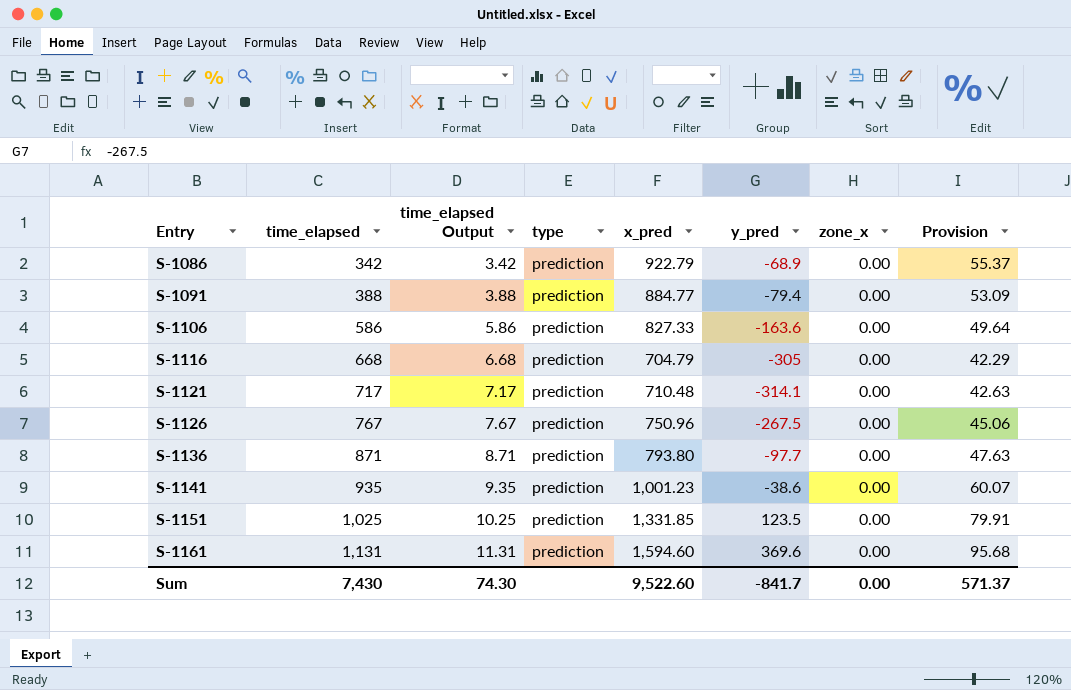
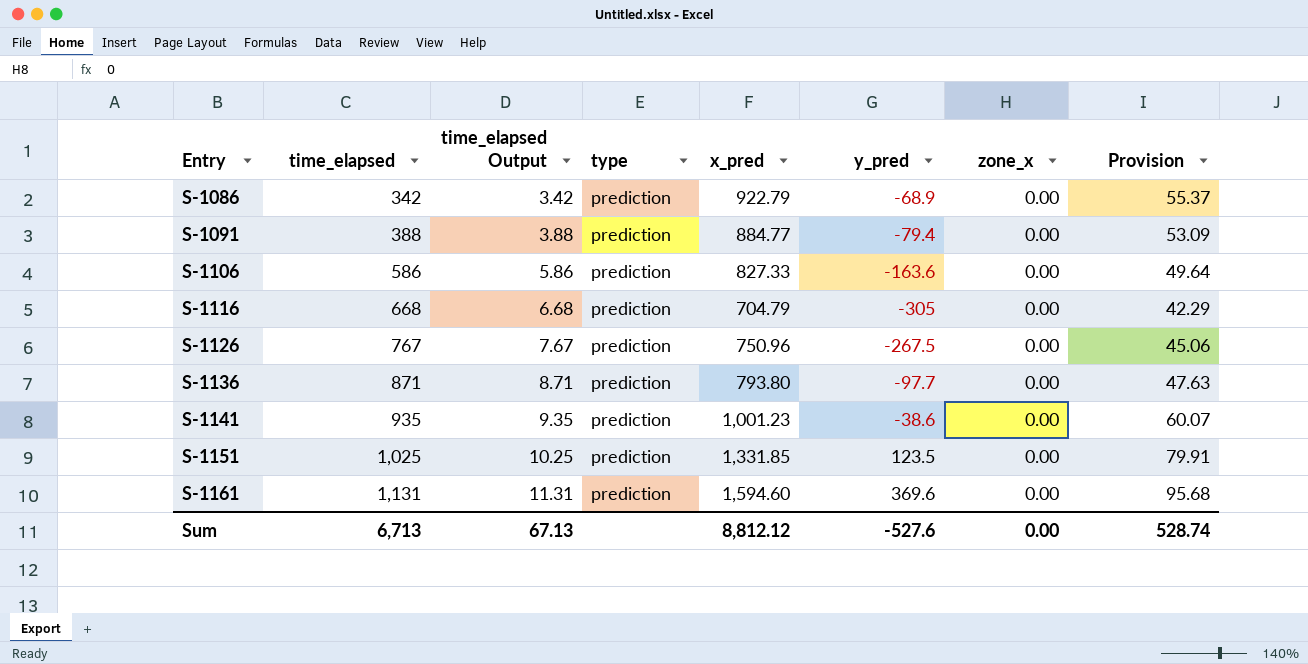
row S-1121: 717 | 7.17 | prediction | 710.48 | -314.1 | 0.00 | 42.63 -> none
Sum | time_elapsed: 7,430 -> 6,713
Sum | time_elapsed Output: 74.30 -> 67.13
Sum | x_pred: 9,522.60 -> 8,812.12
Sum | y_pred: -841.7 -> -527.6
Sum | Provision: 571.37 -> 528.74

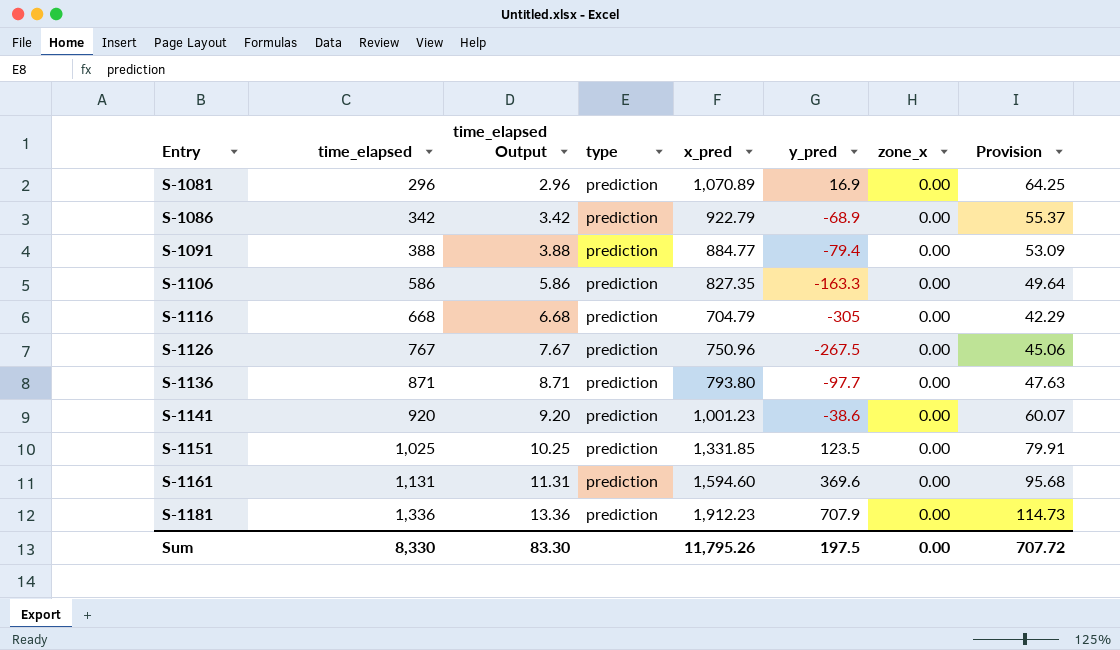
row S-1081: none -> 296 | 2.96 | prediction | 1,070.89 | 16.9 | 0.00 | 64.25
S-1106 | x_pred: 827.33 -> 827.35
S-1106 | y_pred: -163.6 -> -163.3
S-1141 | time_elapsed: 935 -> 920
S-1141 | time_elapsed Output: 9.35 -> 9.20
row S-1181: none -> 1,336 | 13.36 | prediction | 1,912.23 | 707.9 | 0.00 | 114.73
Sum | time_elapsed: 6,713 -> 8,330
Sum | time_elapsed Output: 67.13 -> 83.30
Sum | x_pred: 8,812.12 -> 11,795.26
Sum | y_pred: -527.6 -> 197.5
Sum | Provision: 528.74 -> 707.72

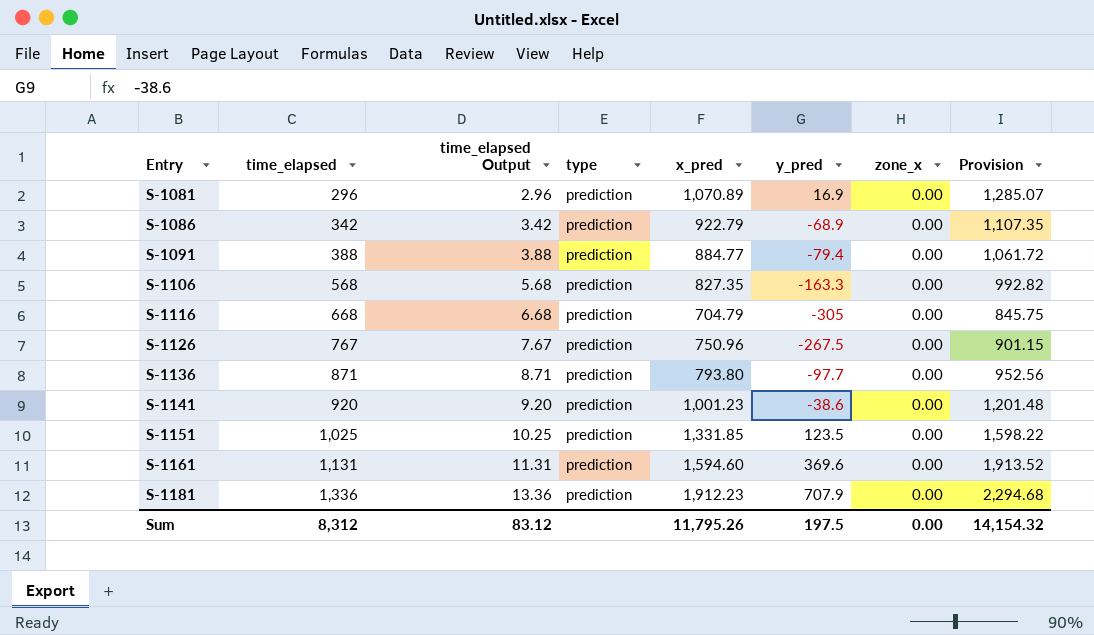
column Provision | formula: [x_pred] * 0.06 -> [x_pred] * 1.2
S-1106 | time_elapsed: 586 -> 568
S-1106 | time_elapsed Output: 5.86 -> 5.68
Sum | time_elapsed: 8,330 -> 8,312
Sum | time_elapsed Output: 83.30 -> 83.12
Sum | Provision: 707.72 -> 14,154.32

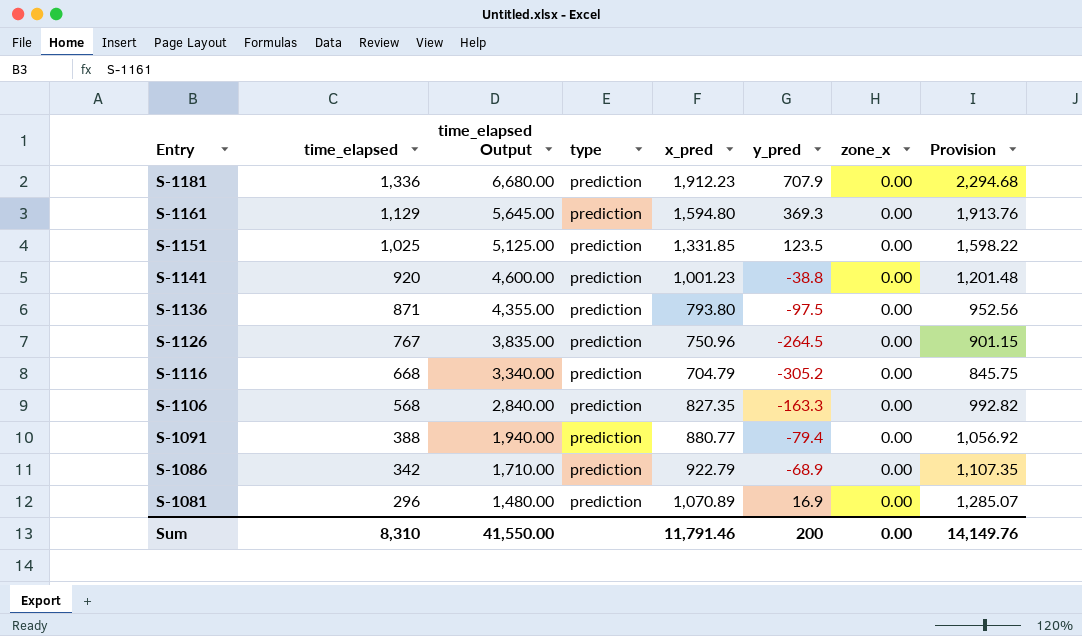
row order: Entry ascending -> Entry descending
column time_elapsed Output | formula: [time_elapsed] * 0.01 -> [time_elapsed] * 5
S-1161 | time_elapsed: 1,131 -> 1,129
S-1161 | x_pred: 1,594.60 -> 1,594.80
S-1161 | y_pred: 369.6 -> 369.3
S-1161 | Provision: 1,913.52 -> 1,913.76
S-1141 | y_pred: -38.6 -> -38.8
S-1136 | y_pred: -97.7 -> -97.5
S-1126 | y_pred: -267.5 -> -264.5
S-1116 | y_pred: -305 -> -305.2
S-1091 | x_pred: 884.77 -> 880.77
S-1091 | Provision: 1,061.72 -> 1,056.92
Sum | time_elapsed: 8,312 -> 8,310
Sum | time_elapsed Output: 83.12 -> 41,550.00
Sum | x_pred: 11,795.26 -> 11,791.46
Sum | y_pred: 197.5 -> 200
Sum | Provision: 14,154.32 -> 14,149.76

